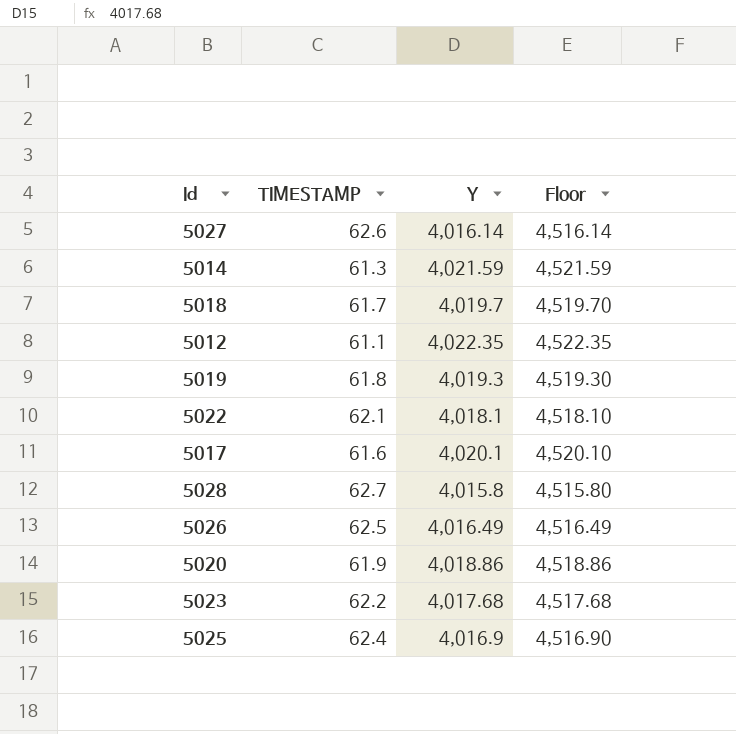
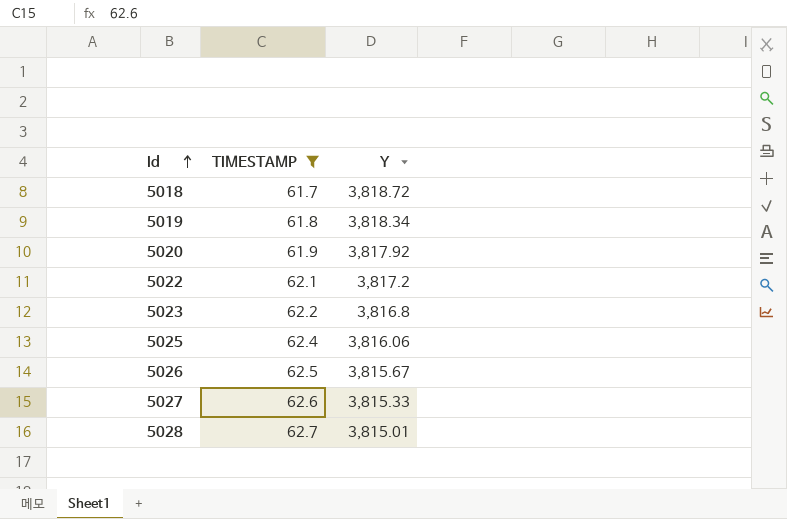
filter: none -> TIMESTAMP >= 61.7
row order: none -> Id ascending
column Floor | formula: [Y] + 500 -> none
5018 | Y: 4,019.7 -> 3,818.72
5019 | Y: 4,019.3 -> 3,818.34
5020 | Y: 4,018.86 -> 3,817.92
5022 | Y: 4,018.1 -> 3,817.2
5023 | Y: 4,017.68 -> 3,816.8
5025 | Y: 4,016.9 -> 3,816.06
5026 | Y: 4,016.49 -> 3,815.67
5027 | Y: 4,016.14 -> 3,815.33
5028 | Y: 4,015.8 -> 3,815.01

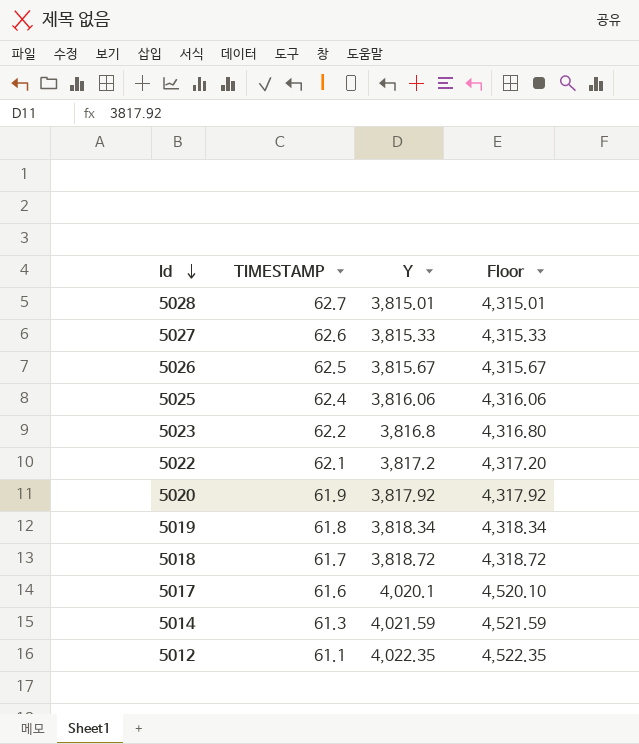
filter: TIMESTAMP >= 61.7 -> none
row order: Id ascending -> Id descending
column Floor | formula: none -> [Y] + 500

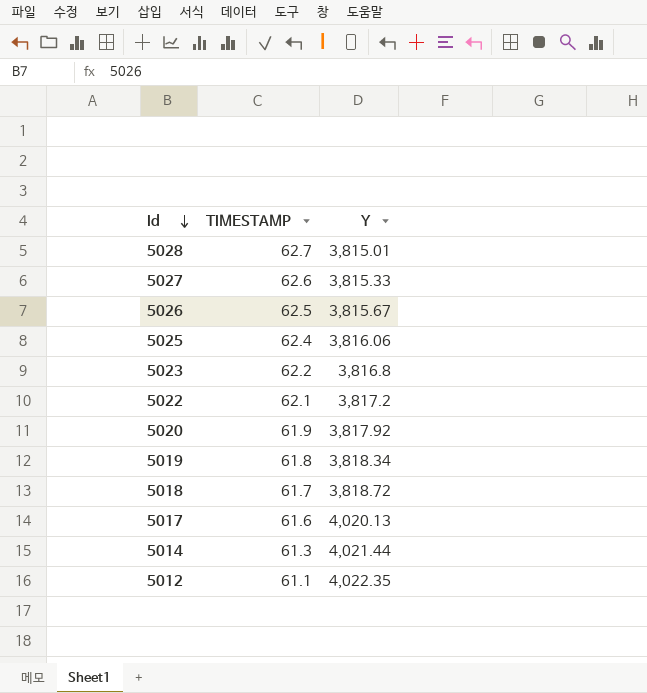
column Floor | formula: [Y] + 500 -> none
5017 | Y: 4,020.1 -> 4,020.13
5014 | Y: 4,021.59 -> 4,021.44

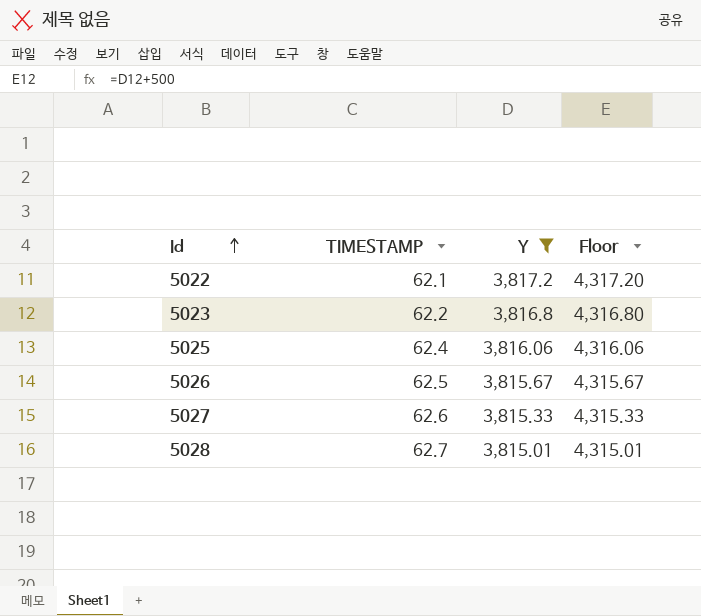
filter: none -> Y <= 3,817.2
row order: Id descending -> Id ascending
column Floor | formula: none -> [Y] + 500

